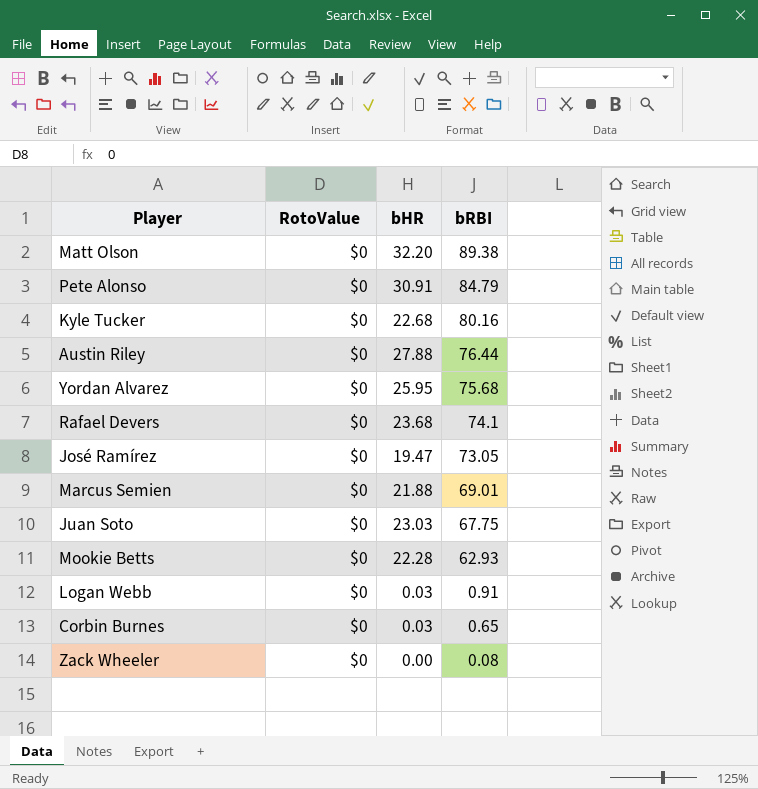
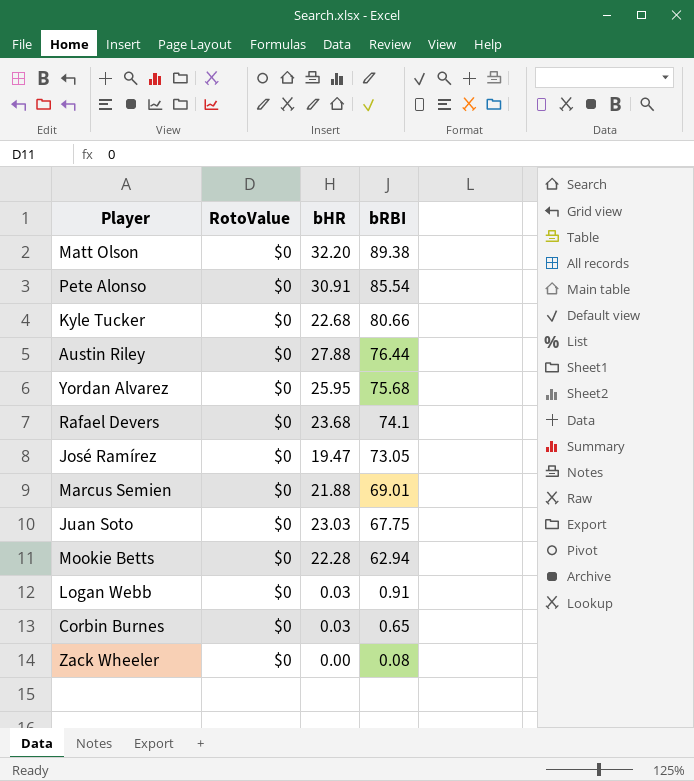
Pete Alonso | bRBI: 84.79 -> 85.54
Kyle Tucker | bRBI: 80.16 -> 80.66
Mookie Betts | bRBI: 62.93 -> 62.94

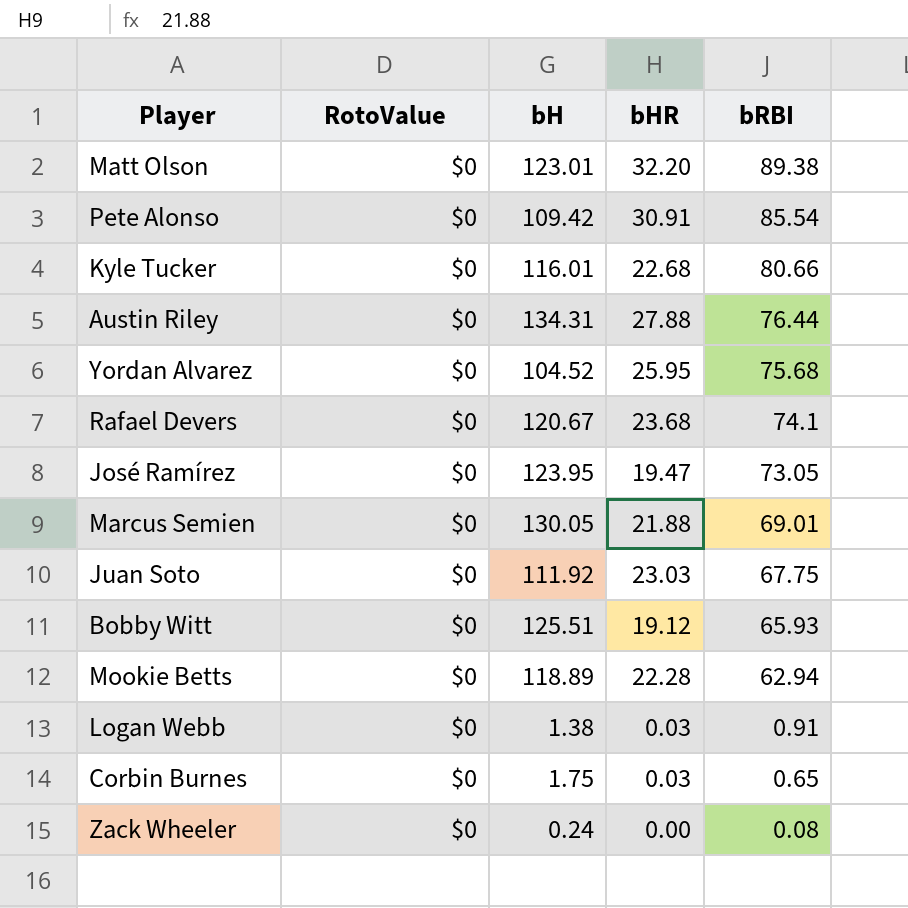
column bH | position: none -> 3
row Bobby Witt: none -> $0 | 125.51 | 19.12 | 65.93

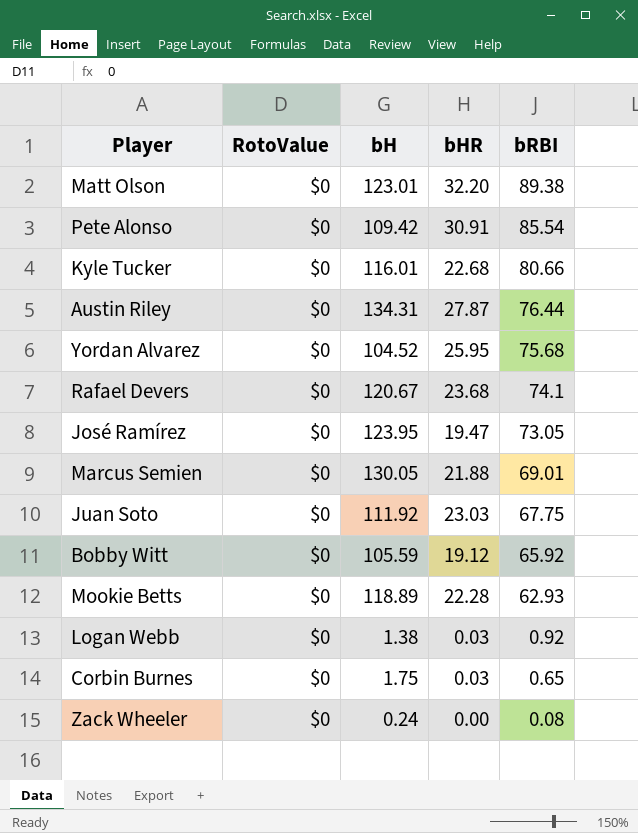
Austin Riley | bHR: 27.88 -> 27.87
Bobby Witt | bH: 125.51 -> 105.59
Bobby Witt | bRBI: 65.93 -> 65.92
Mookie Betts | bRBI: 62.94 -> 62.93
Logan Webb | bRBI: 0.91 -> 0.92

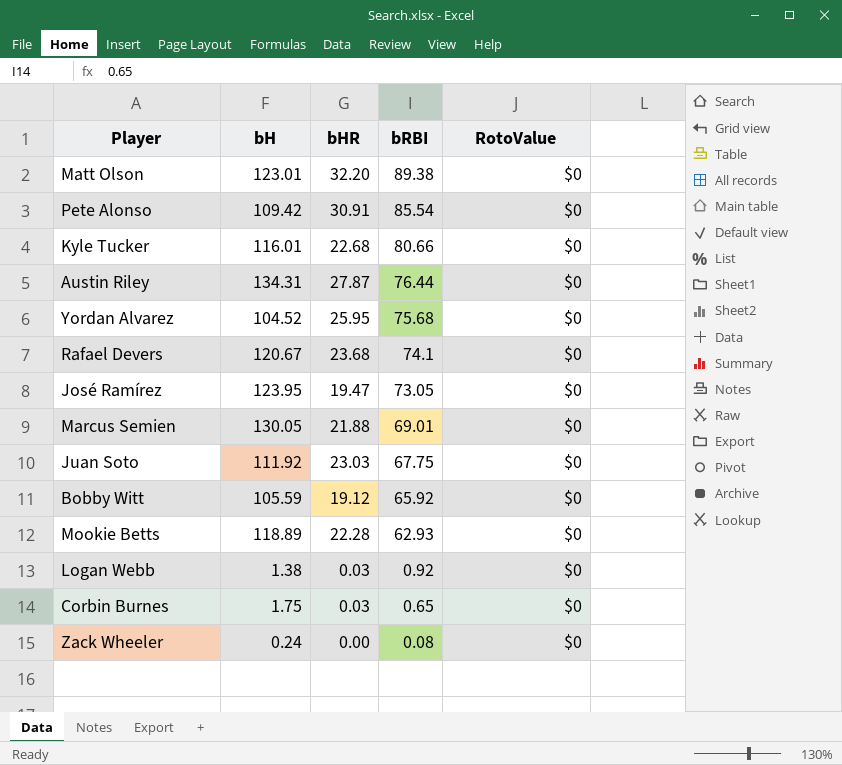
column RotoValue | position: 2 -> 5

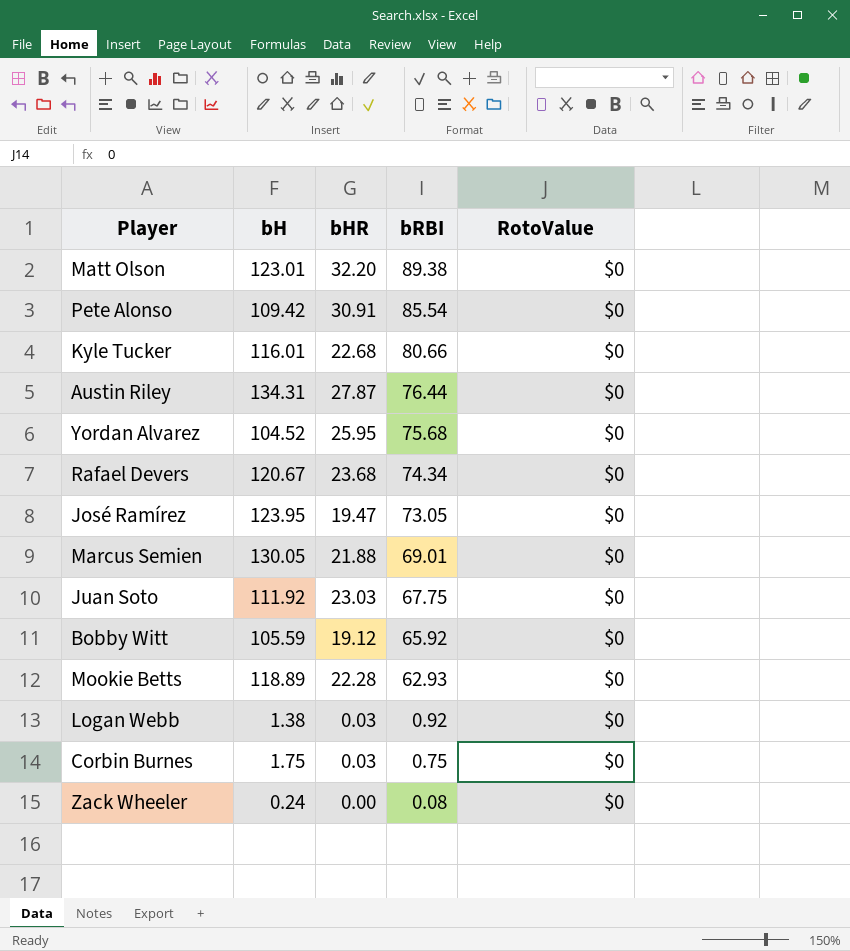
Rafael Devers | bRBI: 74.1 -> 74.34
Corbin Burnes | bRBI: 0.65 -> 0.75

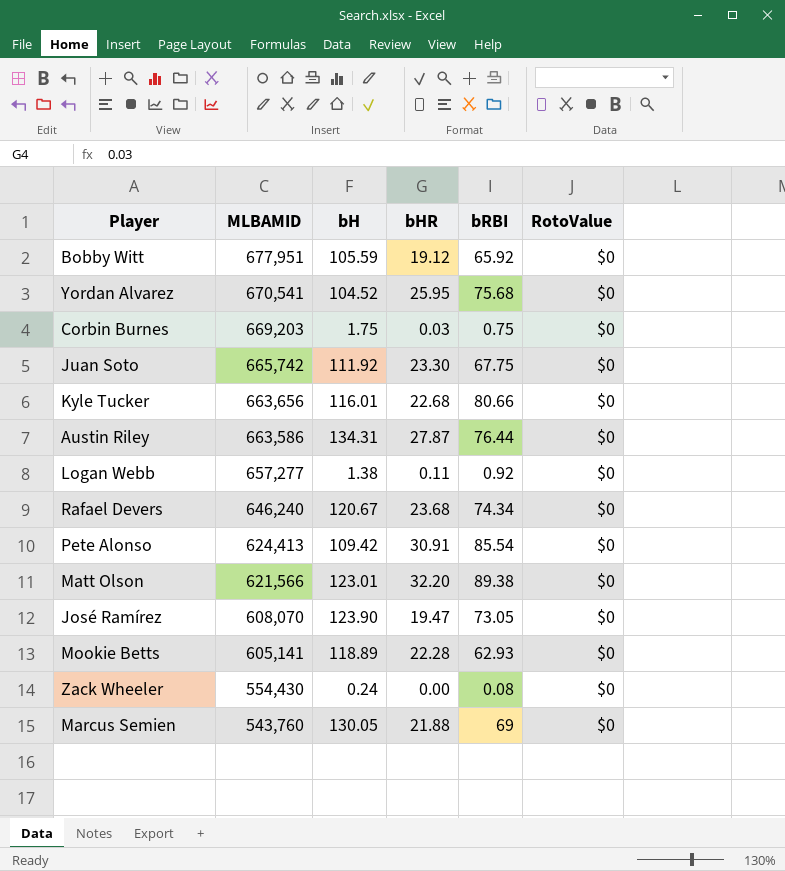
row order: bRBI descending -> MLBAMID descending
column MLBAMID | position: none -> 2
Juan Soto | bHR: 23.03 -> 23.30
Logan Webb | bHR: 0.03 -> 0.11
José Ramírez | bH: 123.95 -> 123.90
Marcus Semien | bRBI: 69.01 -> 69

